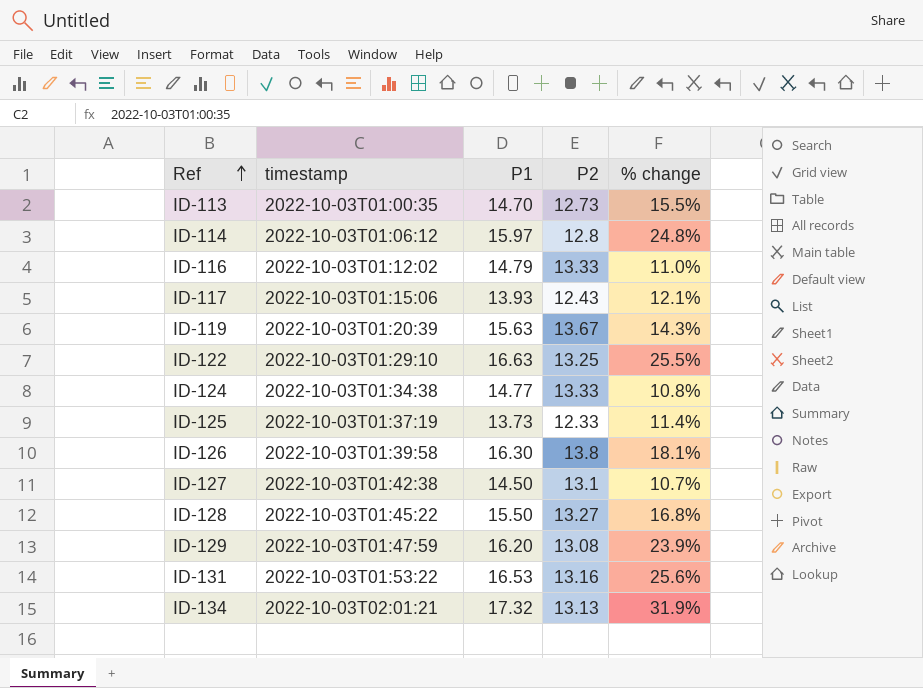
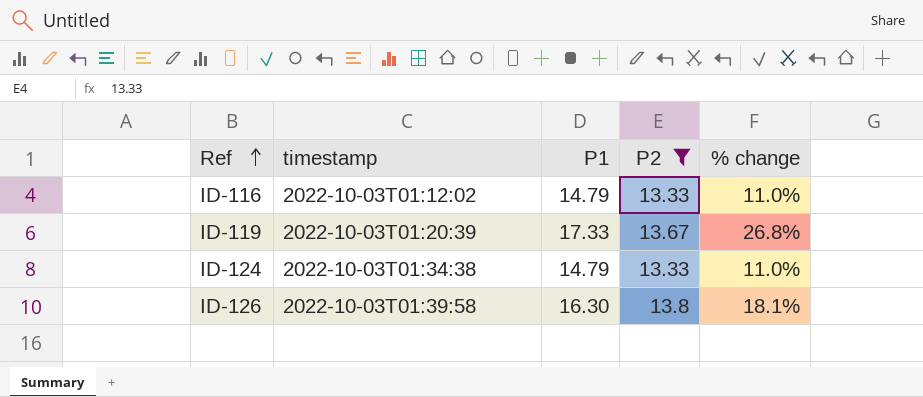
filter: none -> P2 >= 13.33
ID-119 | P1: 15.63 -> 17.33
ID-119 | % change: 14.3% -> 26.8%
ID-124 | P1: 14.77 -> 14.79
ID-124 | % change: 10.8% -> 11.0%

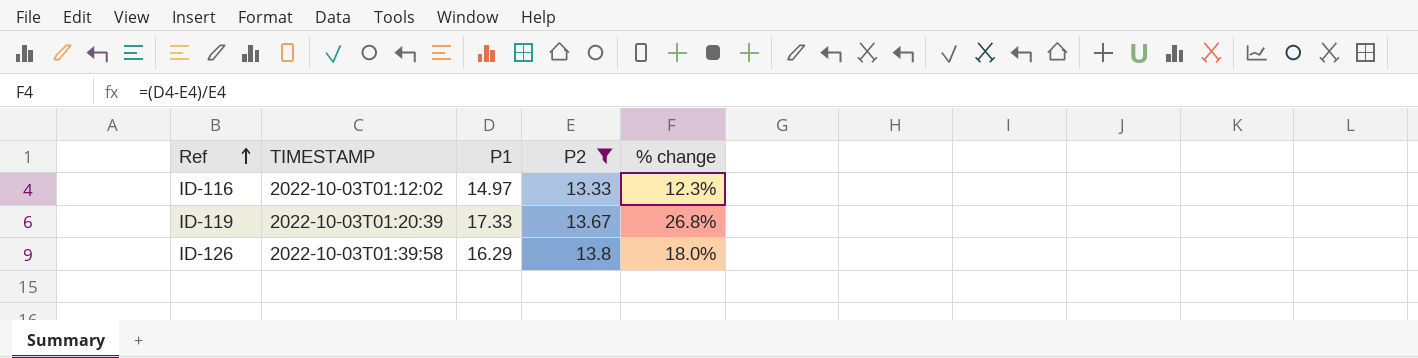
column name: timestamp -> TIMESTAMP
row ID-124: 2022-10-03T01:34:38 | 14.79 | 13.33 | 11.0% -> none
ID-116 | P1: 14.79 -> 14.97
ID-116 | % change: 11.0% -> 12.3%
ID-126 | P1: 16.30 -> 16.29
ID-126 | % change: 18.1% -> 18.0%

